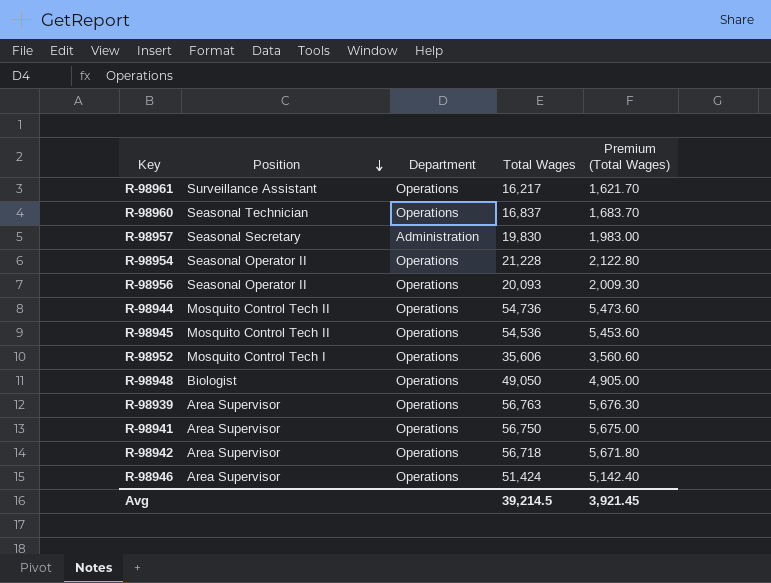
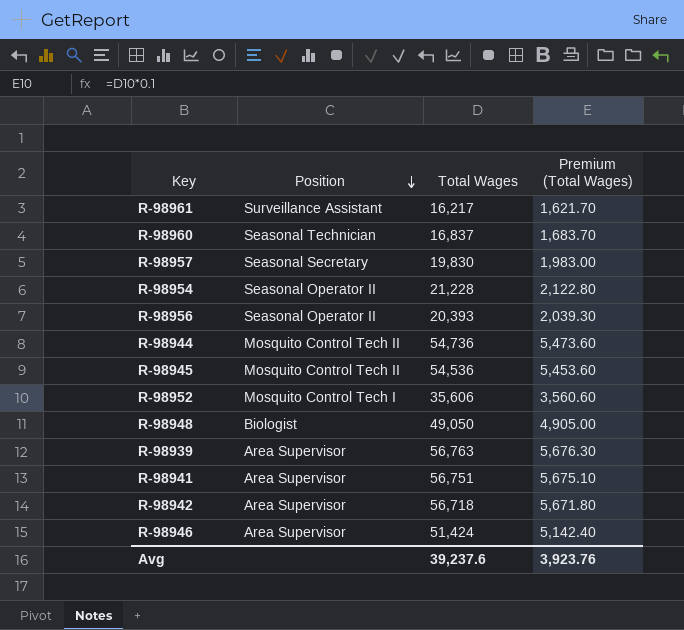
column Department | position: 3 -> none
R-98956 | Total Wages: 20,093 -> 20,393
R-98956 | Premium (Total Wages): 2,009.30 -> 2,039.30
R-98941 | Total Wages: 56,750 -> 56,751
R-98941 | Premium (Total Wages): 5,675.00 -> 5,675.10
Avg | Total Wages: 39,214.5 -> 39,237.6
Avg | Premium (Total Wages): 3,921.45 -> 3,923.76

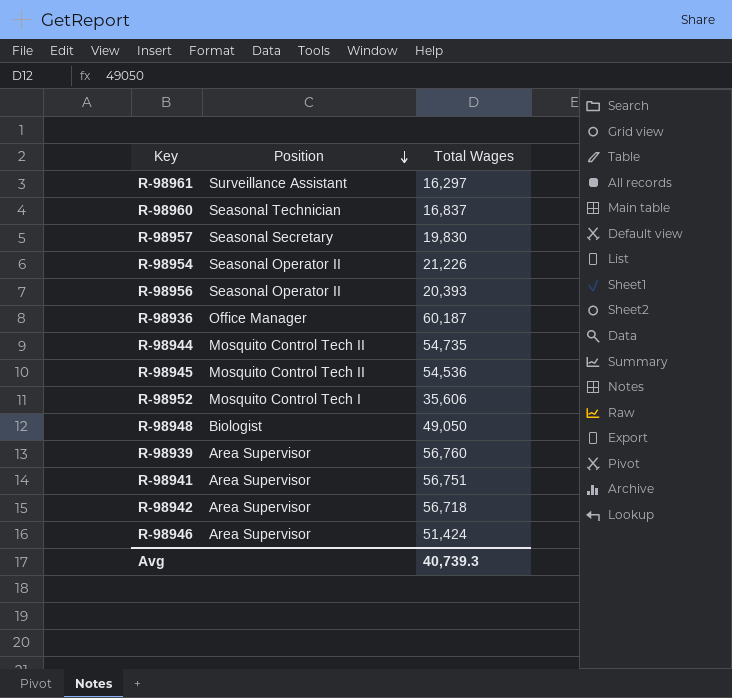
column Premium (Total Wages) | formula: [Total Wages] * 0.1 -> none
R-98961 | Total Wages: 16,217 -> 16,297
R-98954 | Total Wages: 21,228 -> 21,226
row R-98936: none -> Office Manager | 60,187
R-98944 | Total Wages: 54,736 -> 54,735
R-98939 | Total Wages: 56,763 -> 56,760
Avg | Total Wages: 39,237.6 -> 40,739.3

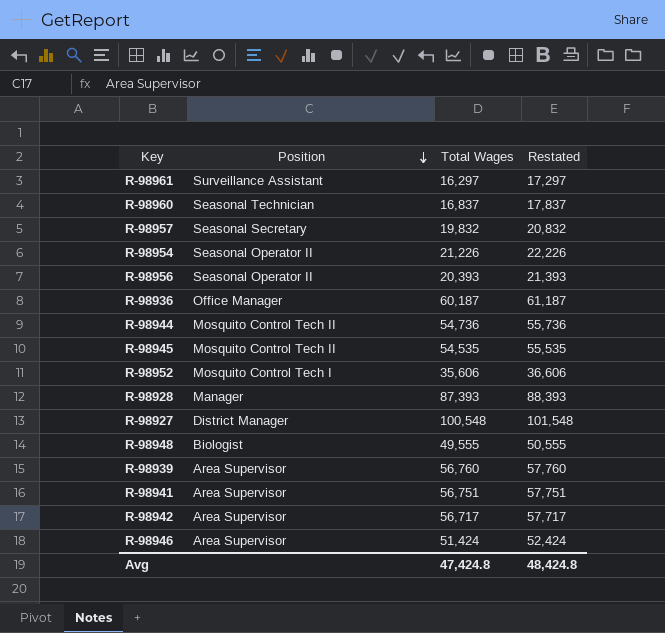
column Restated | formula: none -> [Total Wages] + 1000
R-98957 | Total Wages: 19,830 -> 19,832
R-98944 | Total Wages: 54,735 -> 54,736
R-98945 | Total Wages: 54,536 -> 54,535
row R-98928: none -> Manager | 87,393 | 88,393
row R-98927: none -> District Manager | 100,548 | 101,548
R-98948 | Total Wages: 49,050 -> 49,555
R-98942 | Total Wages: 56,718 -> 56,717
Avg | Total Wages: 40,739.3 -> 47,424.8

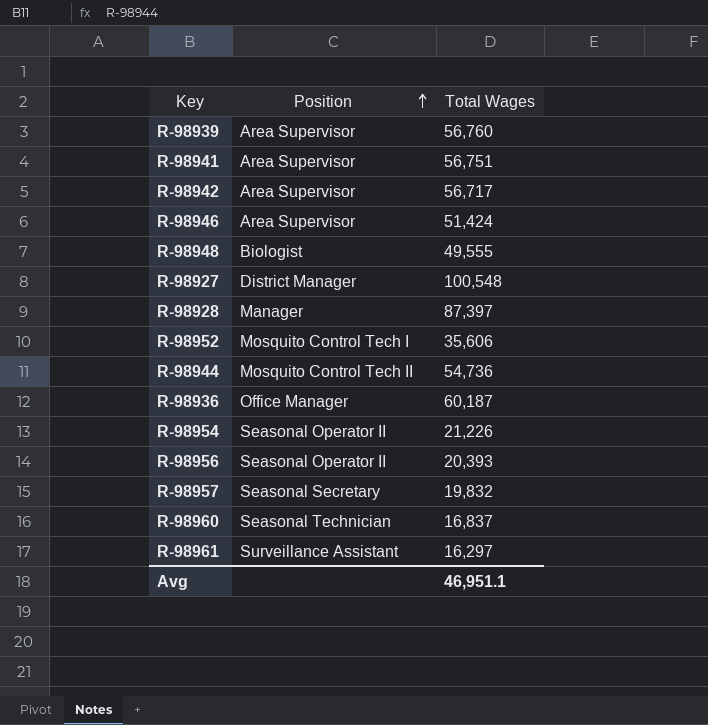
row order: Position descending -> Position ascending
column Restated | formula: [Total Wages] + 1000 -> none
row R-98945: Mosquito Control Tech II | 54,535 | 55,535 -> none
R-98928 | Total Wages: 87,393 -> 87,397
Avg | Total Wages: 47,424.8 -> 46,951.1

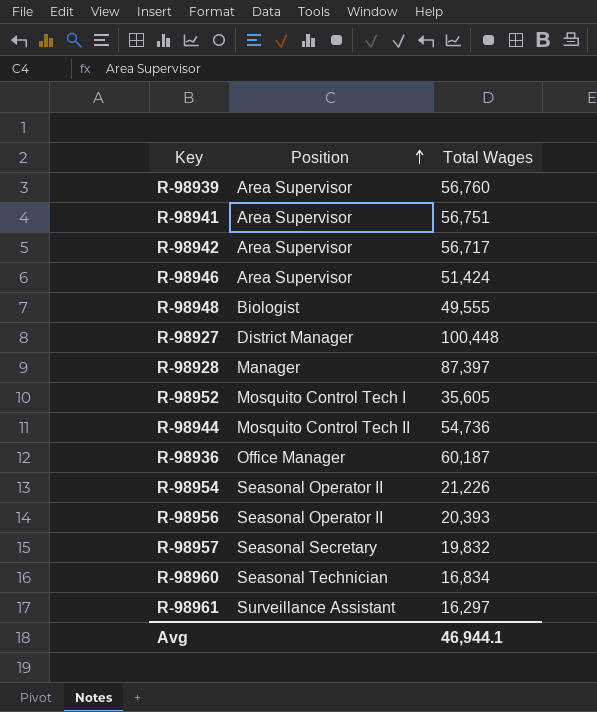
R-98927 | Total Wages: 100,548 -> 100,448
R-98952 | Total Wages: 35,606 -> 35,605
R-98960 | Total Wages: 16,837 -> 16,834
Avg | Total Wages: 46,951.1 -> 46,944.1

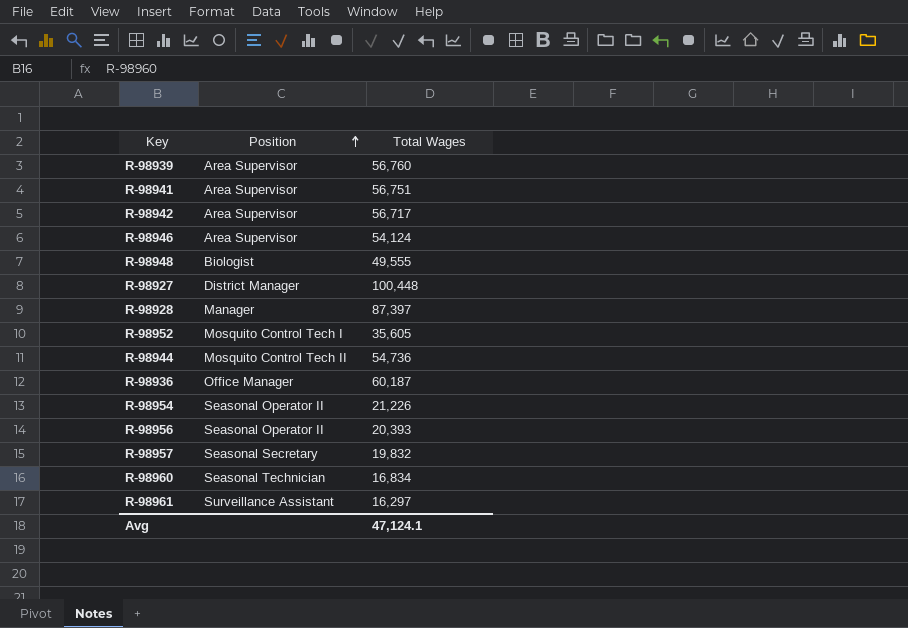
R-98946 | Total Wages: 51,424 -> 54,124
Avg | Total Wages: 46,944.1 -> 47,124.1

